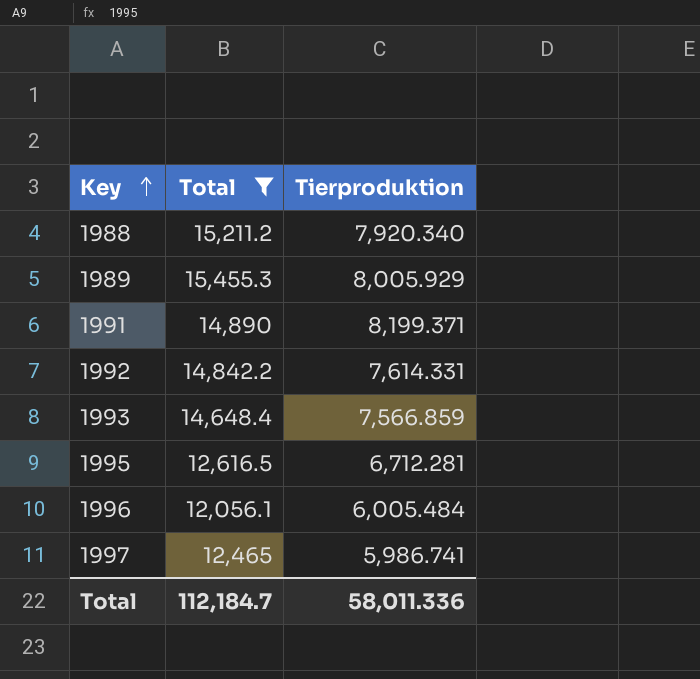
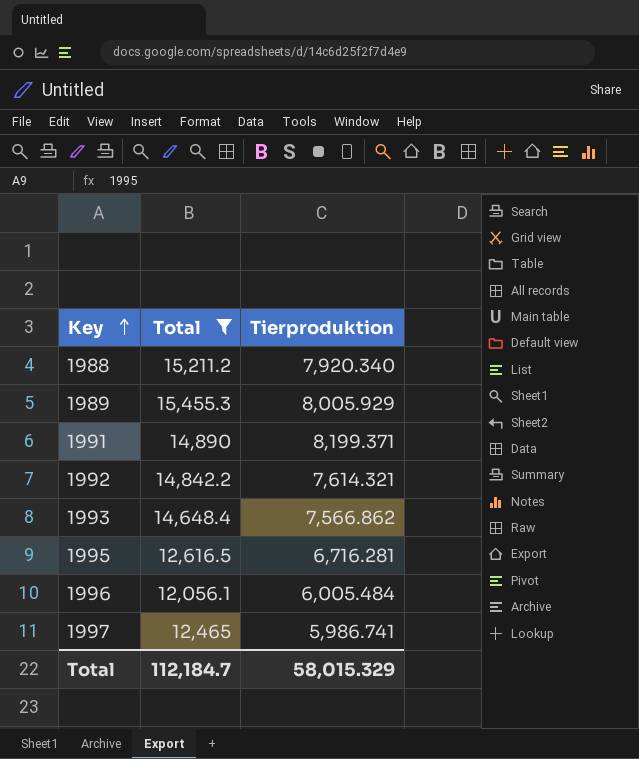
1992 | Tierproduktion: 7,614.331 -> 7,614.321
1993 | Tierproduktion: 7,566.859 -> 7,566.862
1995 | Tierproduktion: 6,712.281 -> 6,716.281
Total | Tierproduktion: 58,011.336 -> 58,015.329

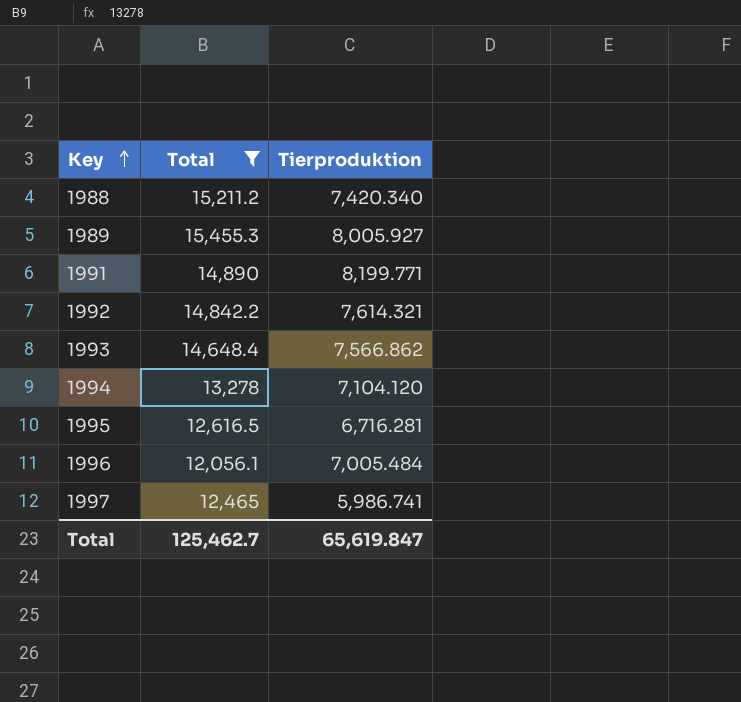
1988 | Tierproduktion: 7,920.340 -> 7,420.340
1989 | Tierproduktion: 8,005.929 -> 8,005.927
1991 | Tierproduktion: 8,199.371 -> 8,199.771
row 1994: none -> 13,278 | 7,104.120
1996 | Tierproduktion: 6,005.484 -> 7,005.484
Total | Total: 112,184.7 -> 125,462.7
Total | Tierproduktion: 58,015.329 -> 65,619.847

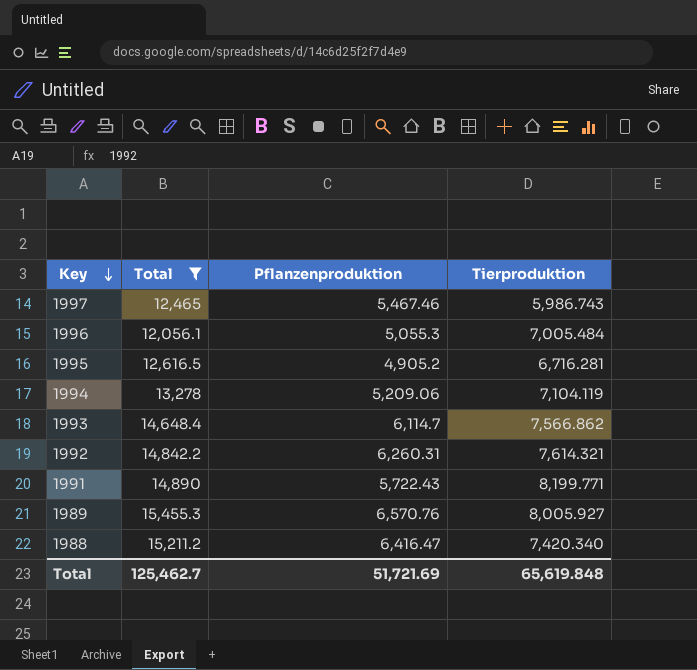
row order: Key ascending -> Key descending
column Pflanzenproduktion | position: none -> 3
1997 | Tierproduktion: 5,986.741 -> 5,986.743
1994 | Tierproduktion: 7,104.120 -> 7,104.119
Total | Tierproduktion: 65,619.847 -> 65,619.848

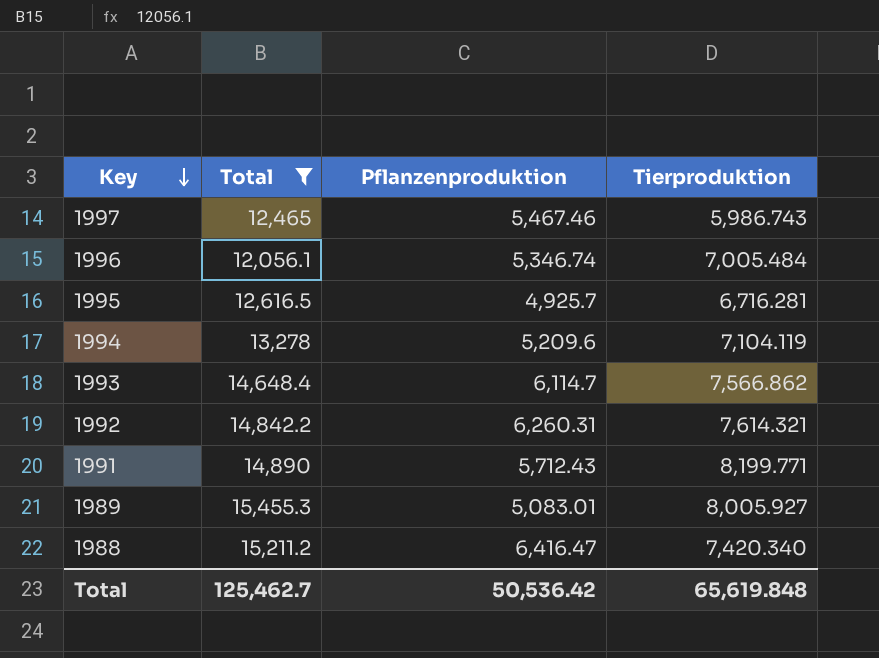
1996 | Pflanzenproduktion: 5,055.3 -> 5,346.74
1995 | Pflanzenproduktion: 4,905.2 -> 4,925.7
1994 | Pflanzenproduktion: 5,209.06 -> 5,209.6
1991 | Pflanzenproduktion: 5,722.43 -> 5,712.43
1989 | Pflanzenproduktion: 6,570.76 -> 5,083.01
Total | Pflanzenproduktion: 51,721.69 -> 50,536.42

